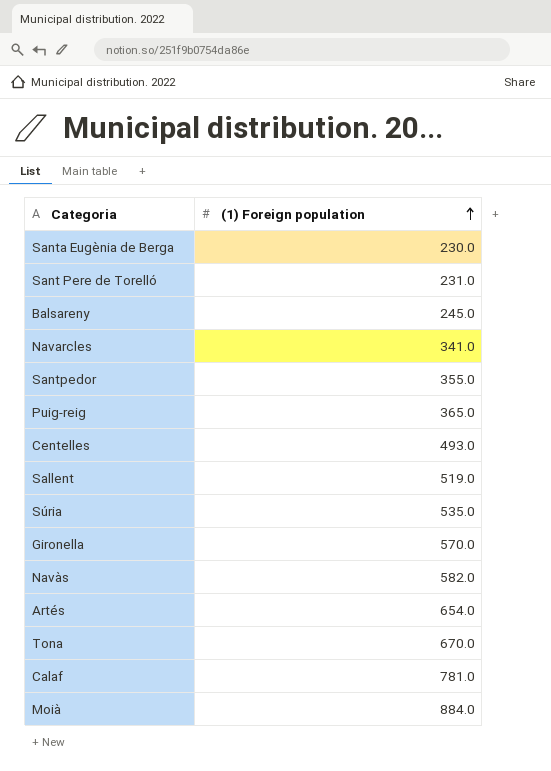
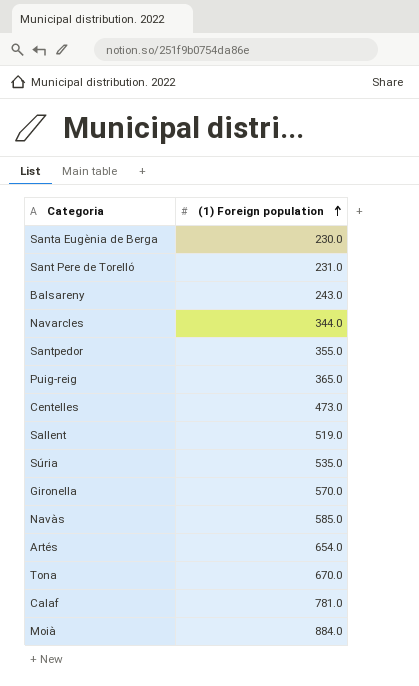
Balsareny | (1) Foreign population: 245.0 -> 243.0
Navarcles | (1) Foreign population: 341.0 -> 344.0
Centelles | (1) Foreign population: 493.0 -> 473.0
Navàs | (1) Foreign population: 582.0 -> 585.0

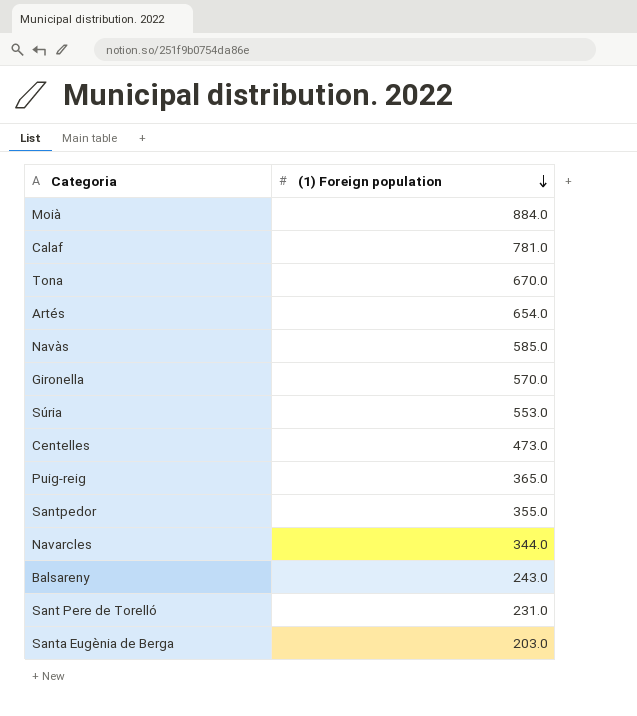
row order: (1) Foreign population ascending -> (1) Foreign population descending
row Sallent: 519.0 -> none
Súria | (1) Foreign population: 535.0 -> 553.0
Santa Eugènia de Berga | (1) Foreign population: 230.0 -> 203.0

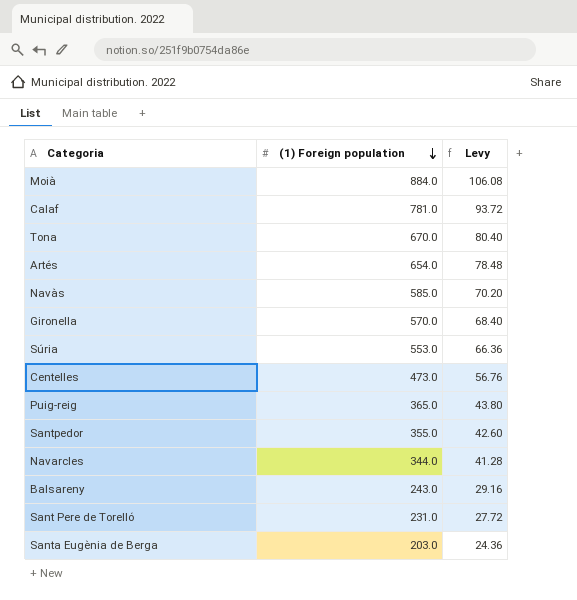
column Levy | formula: none -> [(1) Foreign population] * 0.12

